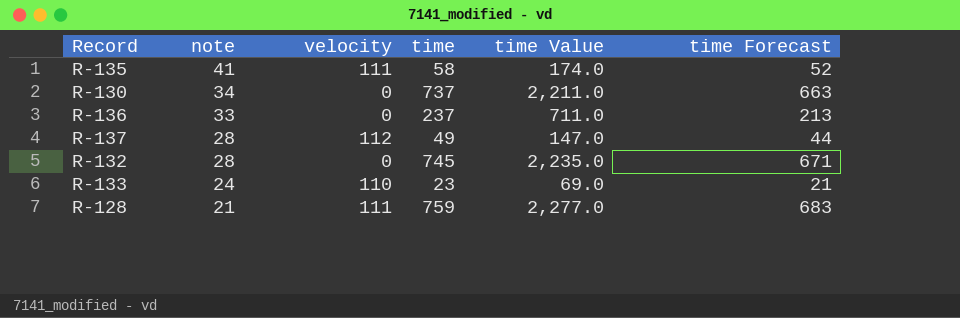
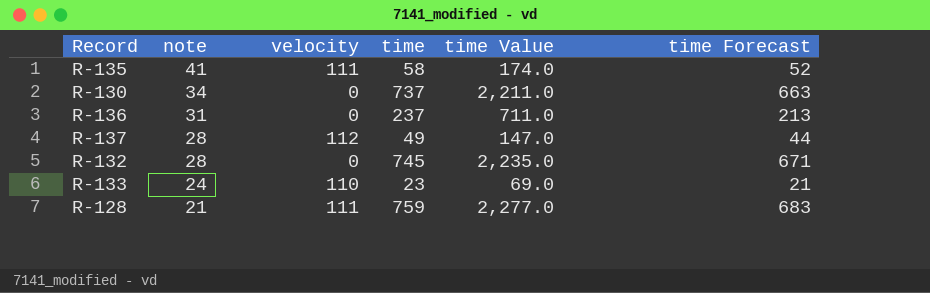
R-136 | note: 33 -> 31

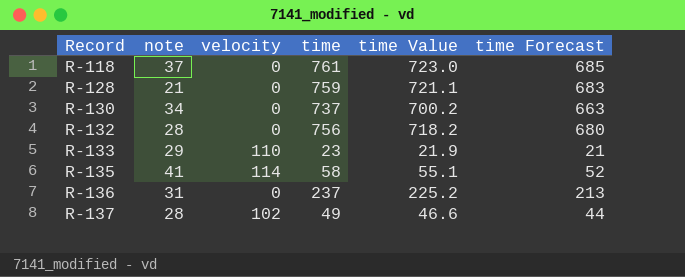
row order: note descending -> Record ascending
column time Value | formula: [time] * 3 -> [time] * 0.95
row R-118: none -> 37 | 0 | 761 | 723.0 | 685
R-128 | velocity: 111 -> 0
R-132 | time: 745 -> 756
R-132 | time Forecast: 671 -> 680
R-133 | note: 24 -> 29
R-135 | velocity: 111 -> 114
R-137 | velocity: 112 -> 102

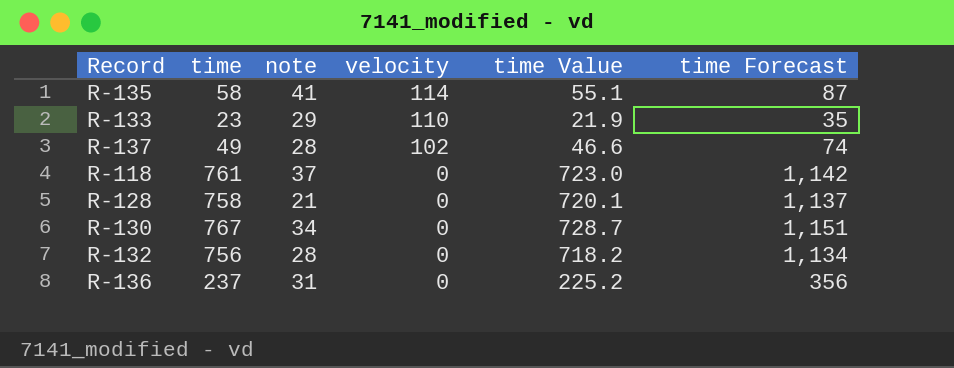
row order: Record ascending -> velocity descending
column time | position: 4 -> 2
column time Forecast | formula: [time] * 0.9 -> [time] * 1.5
R-128 | time: 759 -> 758
R-128 | time Value: 721.1 -> 720.1
R-130 | time: 737 -> 767
R-130 | time Value: 700.2 -> 728.7

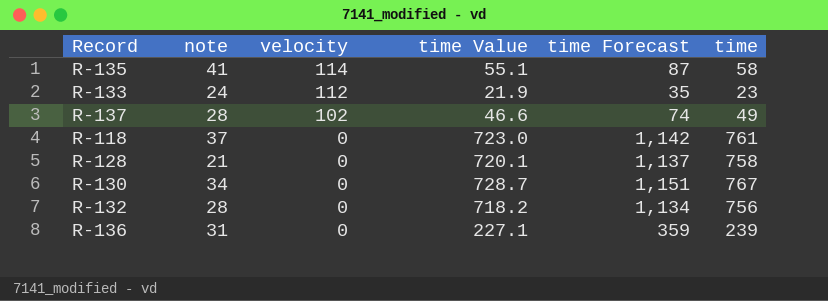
column time | position: 2 -> 6
R-133 | note: 29 -> 24
R-133 | velocity: 110 -> 112
R-136 | time Value: 225.2 -> 227.1
R-136 | time Forecast: 356 -> 359
R-136 | time: 237 -> 239

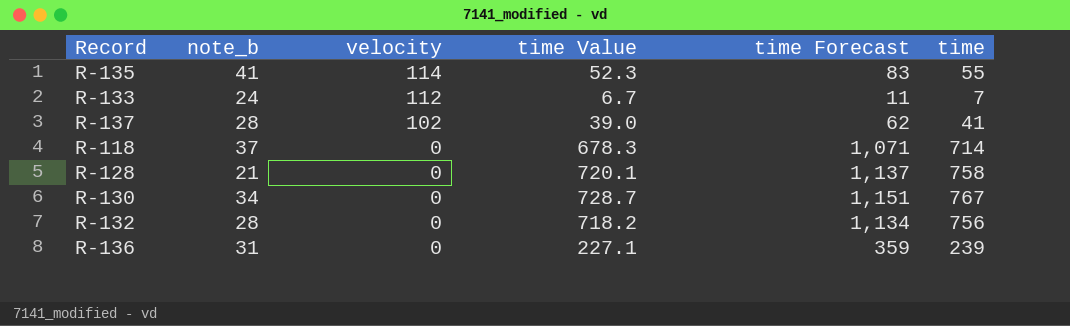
column name: note -> note_b
R-135 | time Value: 55.1 -> 52.3
R-135 | time Forecast: 87 -> 83
R-135 | time: 58 -> 55
R-133 | time Value: 21.9 -> 6.7
R-133 | time Forecast: 35 -> 11
R-133 | time: 23 -> 7
R-137 | time Value: 46.6 -> 39.0
R-137 | time Forecast: 74 -> 62
R-137 | time: 49 -> 41
R-118 | time Value: 723.0 -> 678.3
R-118 | time Forecast: 1,142 -> 1,071
R-118 | time: 761 -> 714

